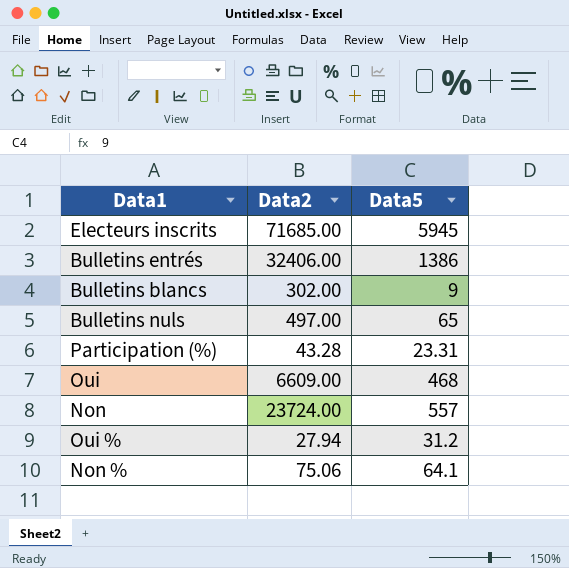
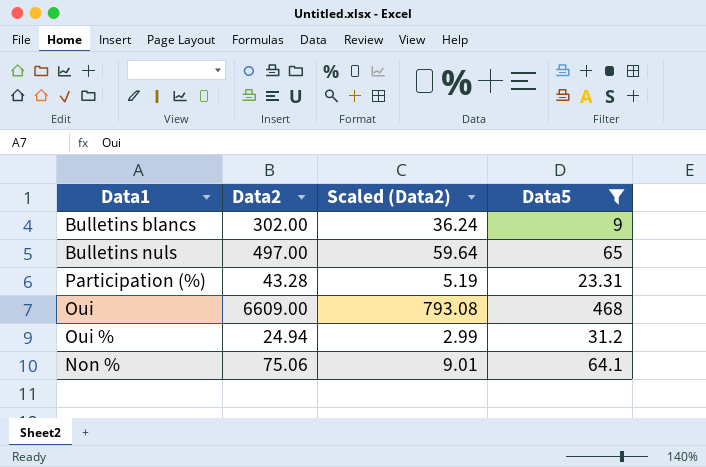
filter: none -> Data5 <= 468
column Scaled (Data2) | formula: none -> [Data2] * 0.12
Oui % | Data2: 27.94 -> 24.94

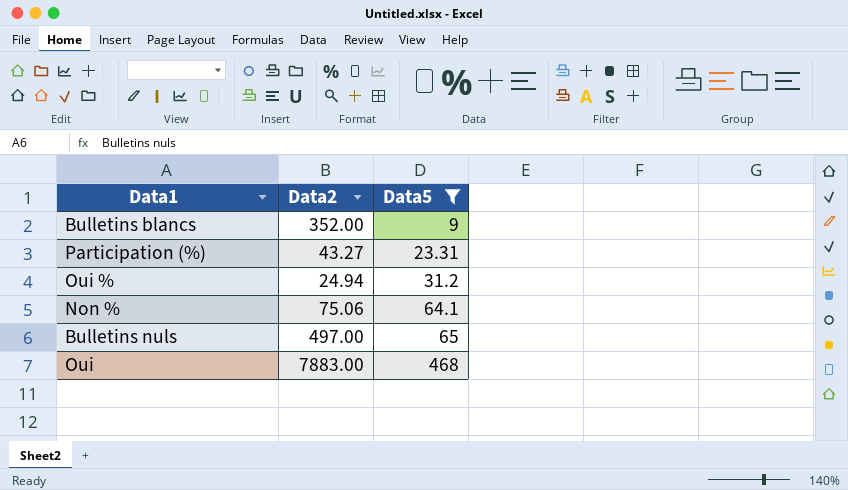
row order: none -> Data5 ascending
column Scaled (Data2) | formula: [Data2] * 0.12 -> none
Bulletins blancs | Data2: 302.00 -> 352.00
Participation (%) | Data2: 43.28 -> 43.27
Oui | Data2: 6609.00 -> 7883.00

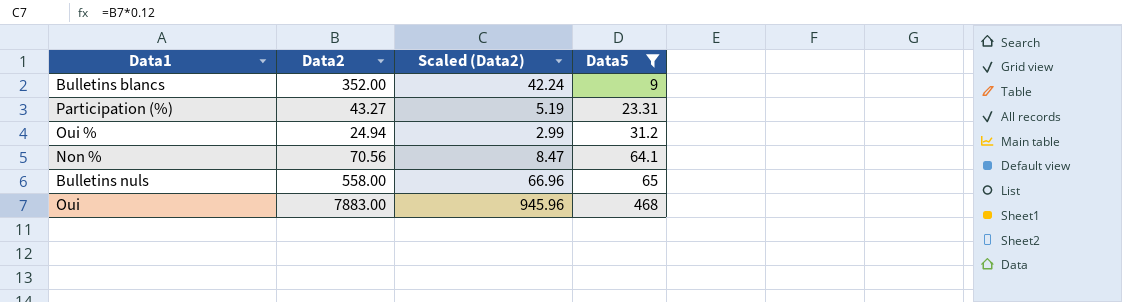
column Scaled (Data2) | formula: none -> [Data2] * 0.12
Non % | Data2: 75.06 -> 70.56
Bulletins nuls | Data2: 497.00 -> 558.00

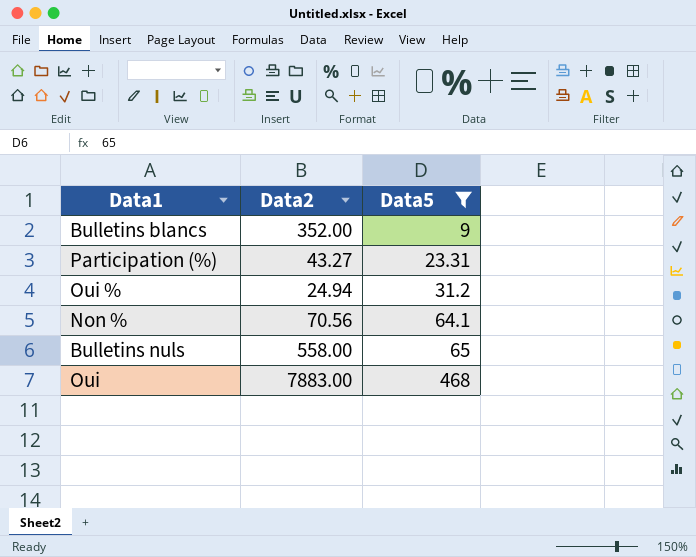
column Scaled (Data2) | formula: [Data2] * 0.12 -> none

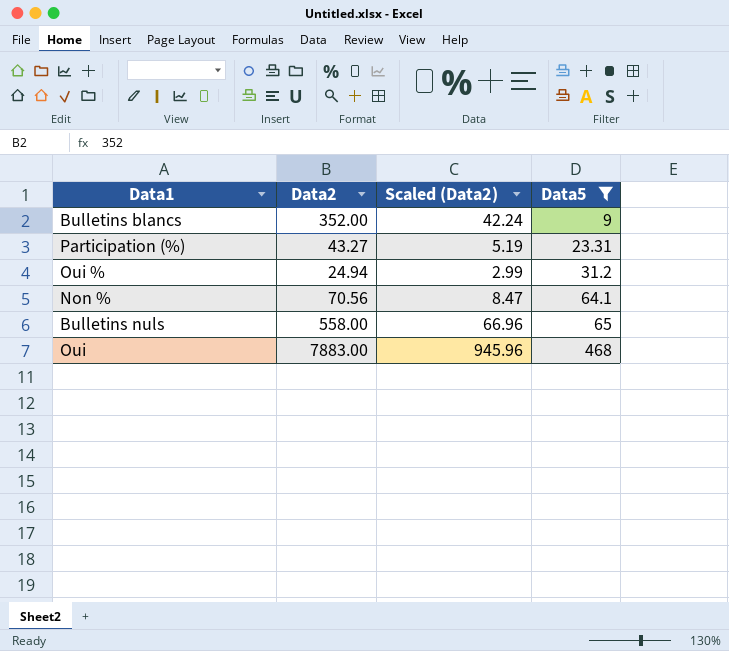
column Scaled (Data2) | formula: none -> [Data2] * 0.12

